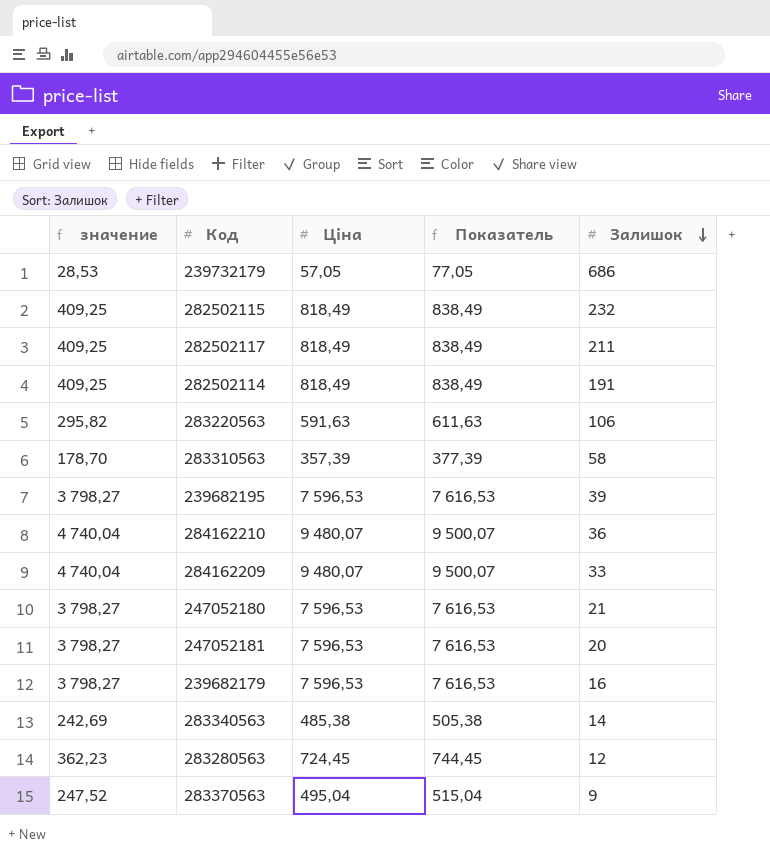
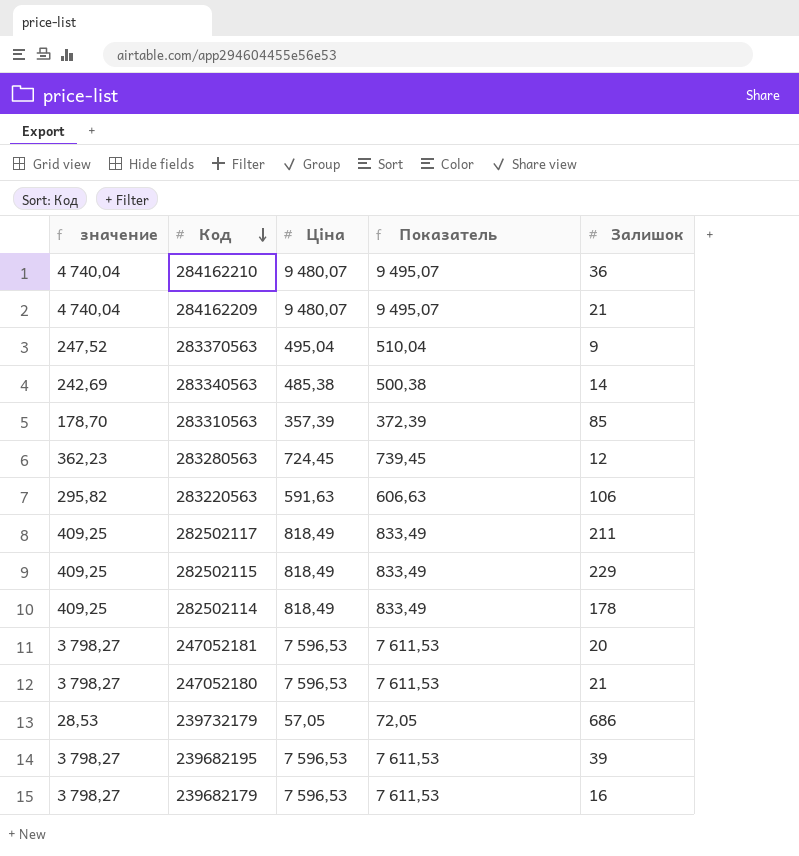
row order: Залишок descending -> Код descending
column Показатель | formula: [Ціна] + 20 -> [Ціна] + 15
284162209 | Залишок: 33 -> 21
283310563 | Залишок: 58 -> 85
282502115 | Залишок: 232 -> 229
282502114 | Залишок: 191 -> 178

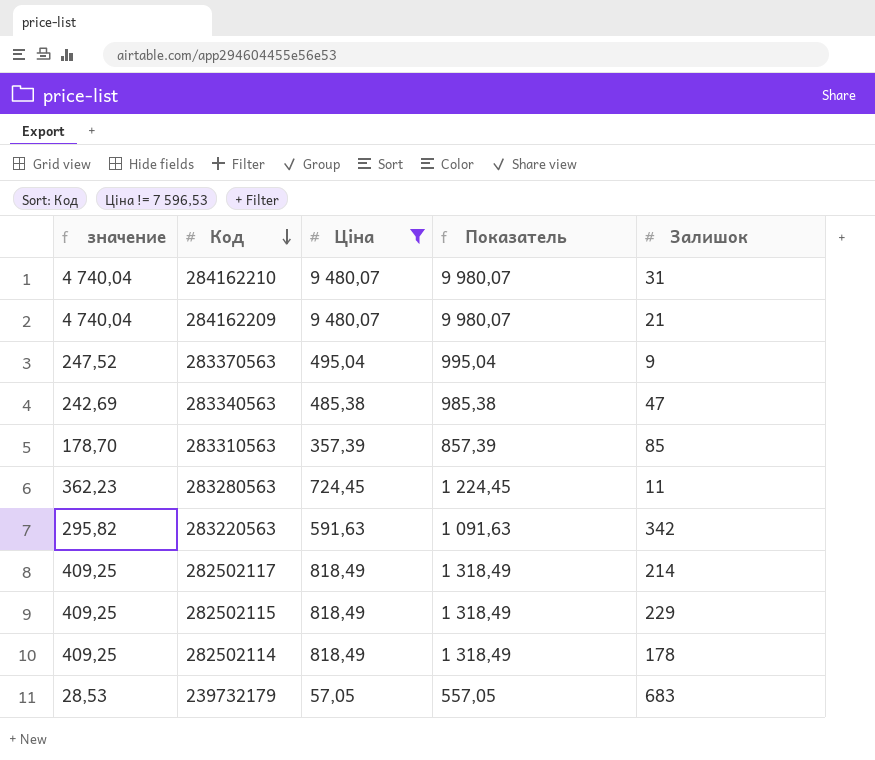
filter: none -> Ціна != 7 596,53
column Показатель | formula: [Ціна] + 15 -> [Ціна] + 500
284162210 | Залишок: 36 -> 31
283340563 | Залишок: 14 -> 47
283280563 | Залишок: 12 -> 11
283220563 | Залишок: 106 -> 342
282502117 | Залишок: 211 -> 214
239732179 | Залишок: 686 -> 683

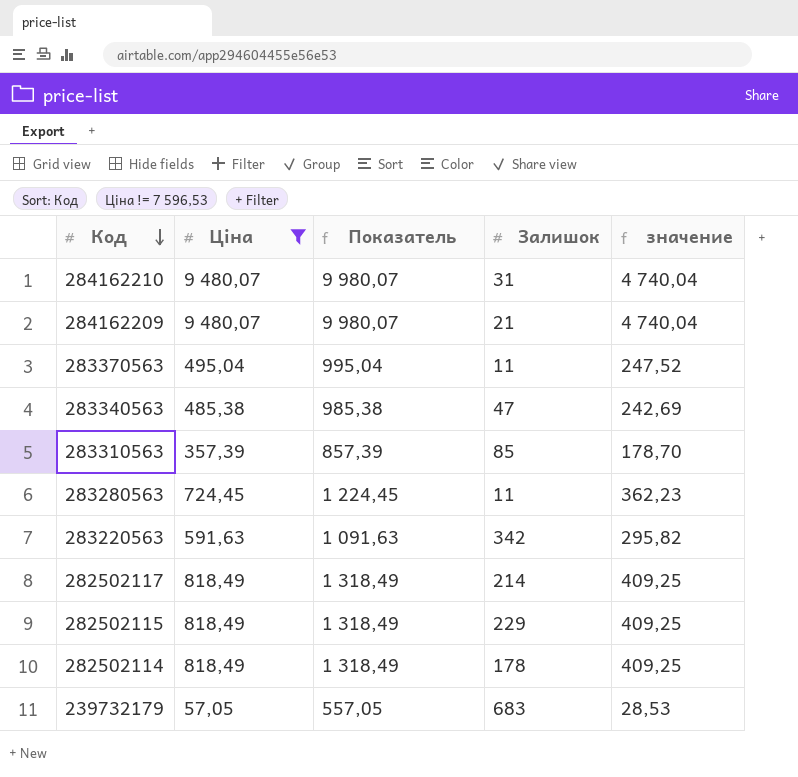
column значение | position: 1 -> 5
283370563 | Залишок: 9 -> 11

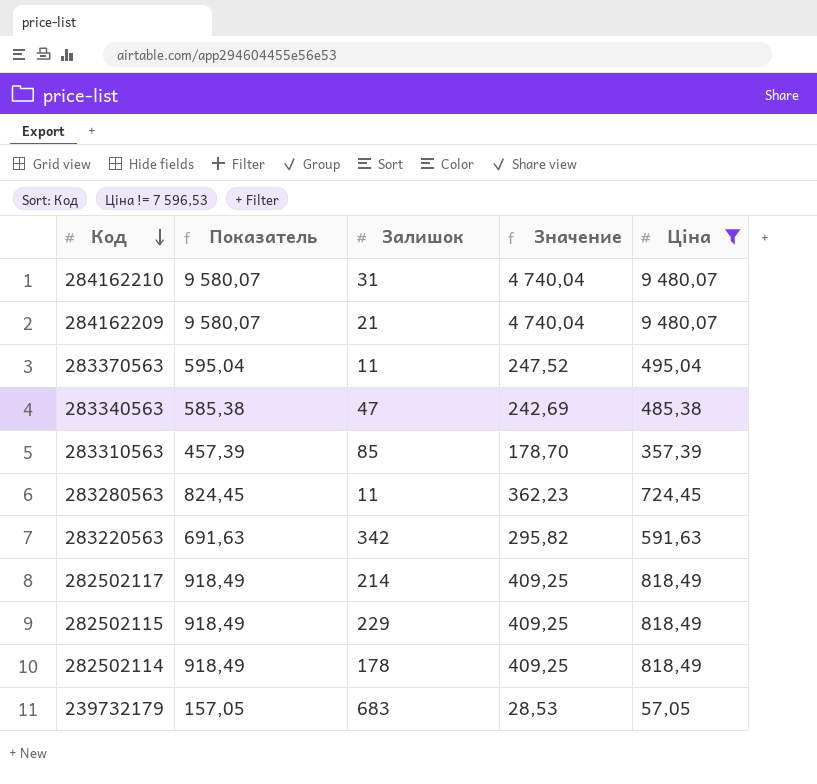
column Показатель | formula: [Ціна] + 500 -> [Ціна] + 100
column name: значение -> Значение
column Ціна | position: 2 -> 5

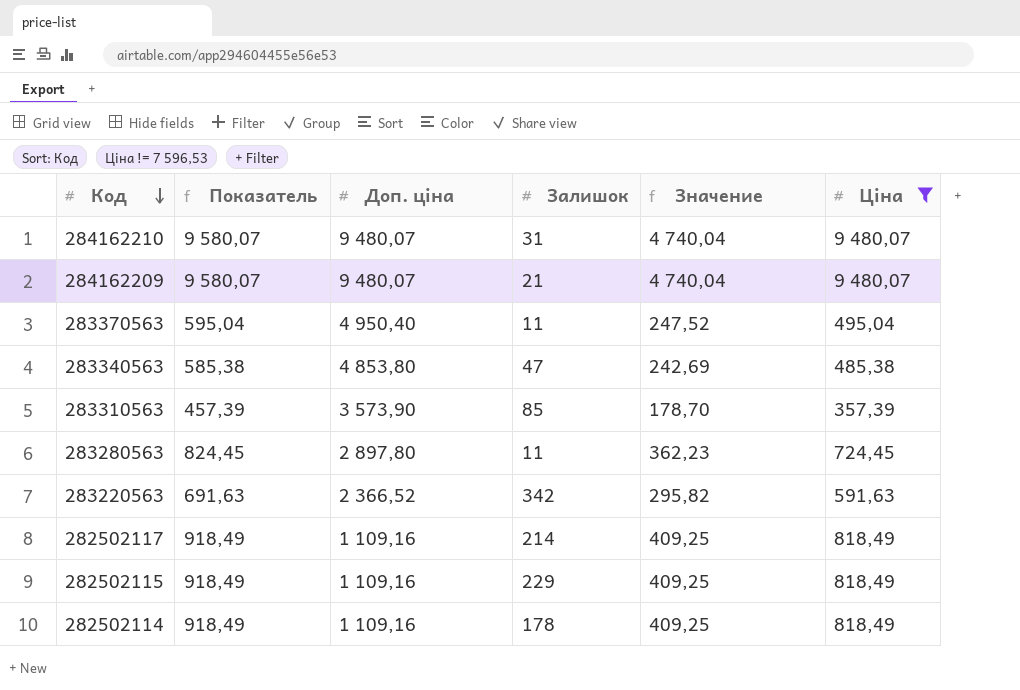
column Доп. ціна | position: none -> 3
row 239732179: 157,05 | 683 | 28,53 | 57,05 -> none

